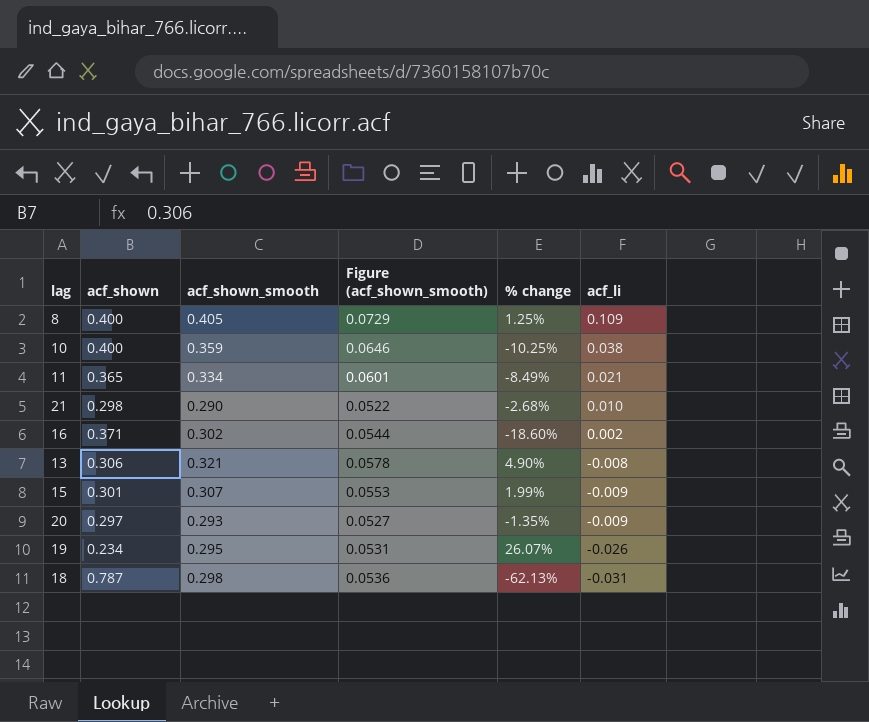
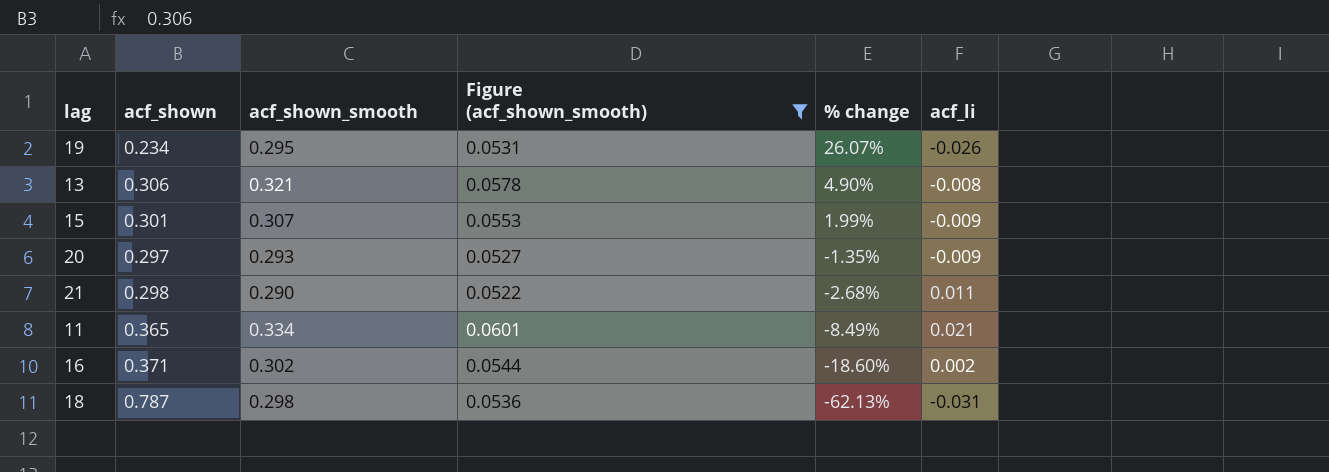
filter: none -> Figure (acf_shown_smooth) <= 0.0601
row order: acf_li descending -> % change descending
21 | acf_li: 0.010 -> 0.011

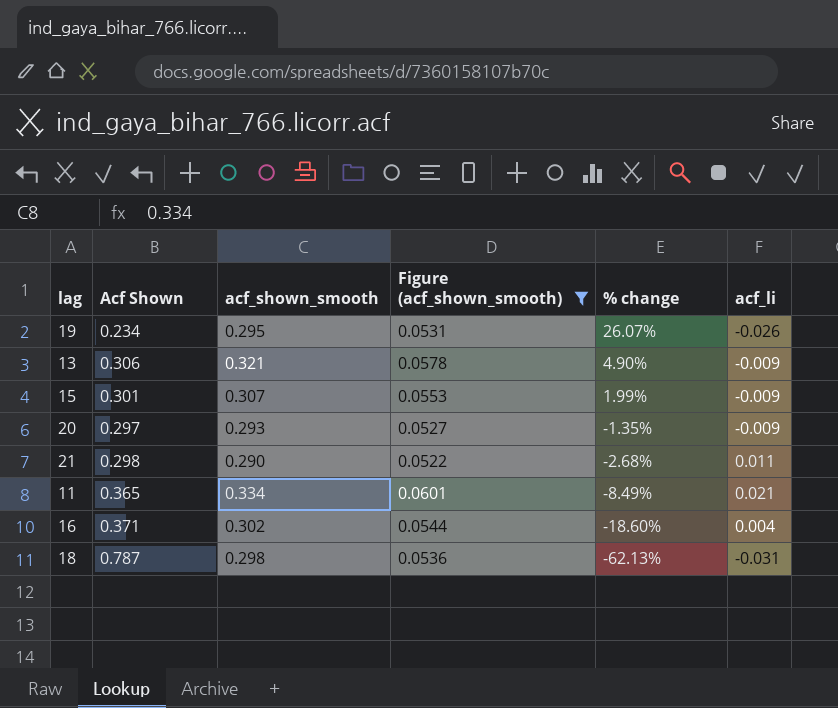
column name: acf_shown -> Acf Shown
13 | acf_li: -0.008 -> -0.009
16 | acf_li: 0.002 -> 0.004

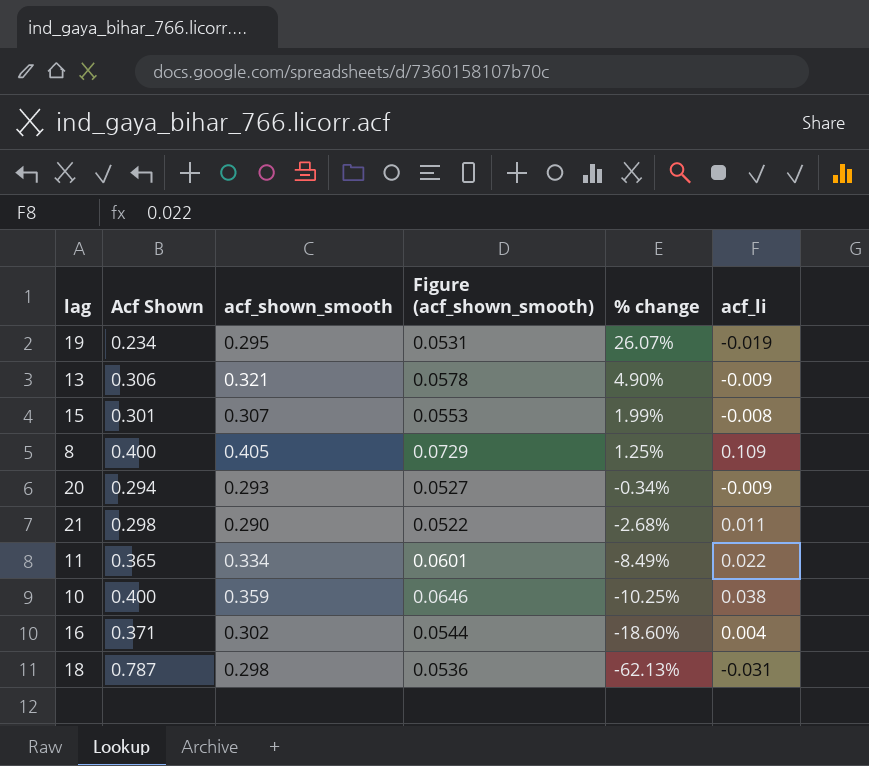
filter: Figure (acf_shown_smooth) <= 0.0601 -> none
19 | acf_li: -0.026 -> -0.019
15 | acf_li: -0.009 -> -0.008
20 | Acf Shown: 0.297 -> 0.294
20 | % change: -1.35% -> -0.34%
11 | acf_li: 0.021 -> 0.022

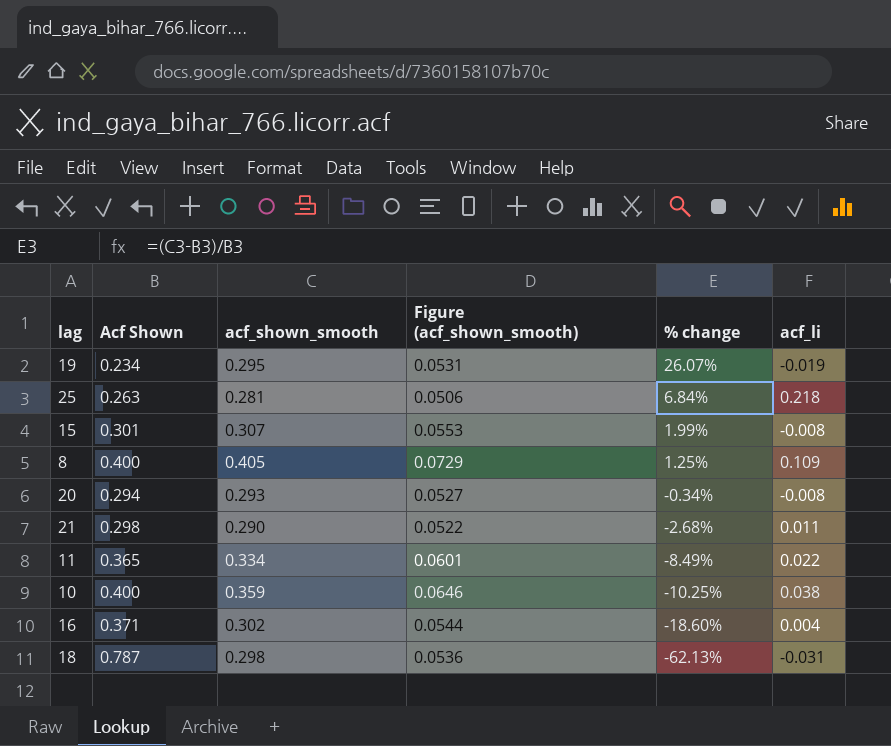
row 13: 0.306 | 0.321 | 0.0578 | 4.90% | -0.009 -> none
row 25: none -> 0.263 | 0.281 | 0.0506 | 6.84% | 0.218
20 | acf_li: -0.009 -> -0.008

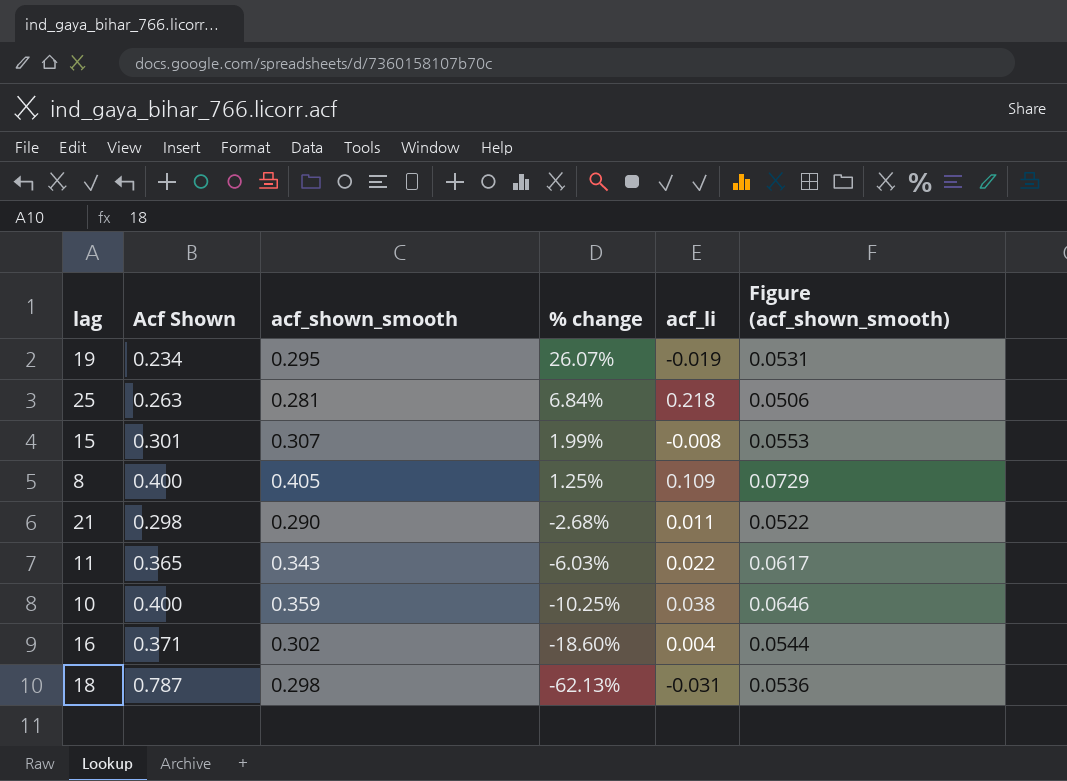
column Figure (acf_shown_smooth) | position: 4 -> 6
row 20: 0.294 | 0.293 | 0.0527 | -0.34% | -0.008 -> none
11 | acf_shown_smooth: 0.334 -> 0.343
11 | % change: -8.49% -> -6.03%
11 | Figure (acf_shown_smooth): 0.0601 -> 0.0617

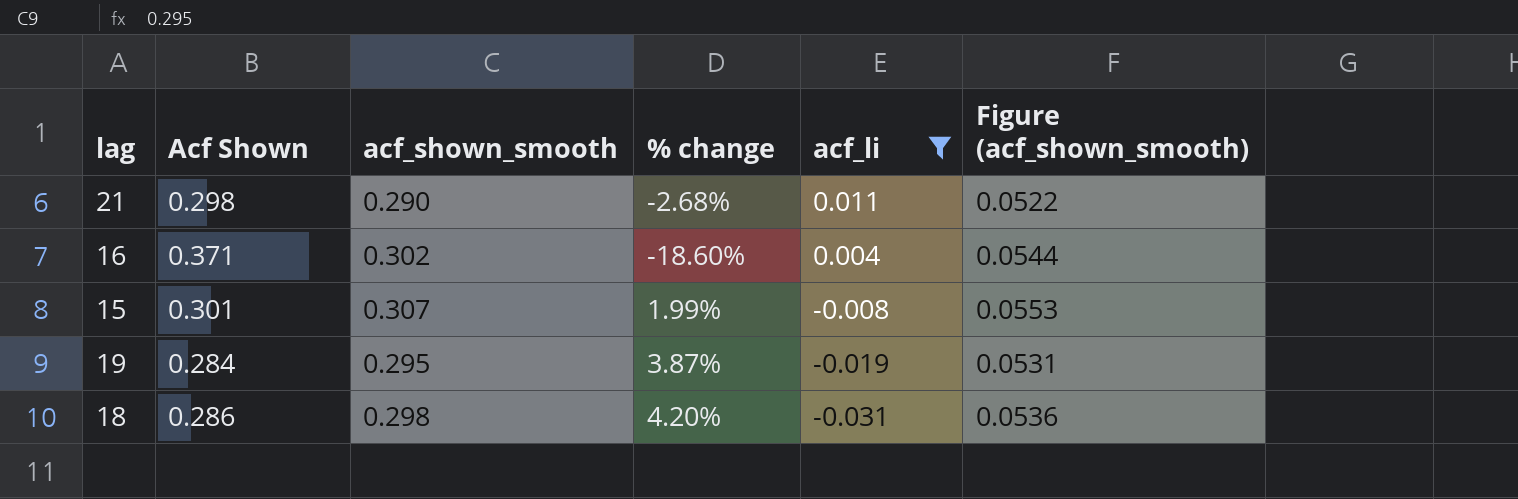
filter: none -> acf_li <= 0.011
row order: % change descending -> acf_li descending
19 | Acf Shown: 0.234 -> 0.284
19 | % change: 26.07% -> 3.87%
18 | Acf Shown: 0.787 -> 0.286
18 | % change: -62.13% -> 4.20%

